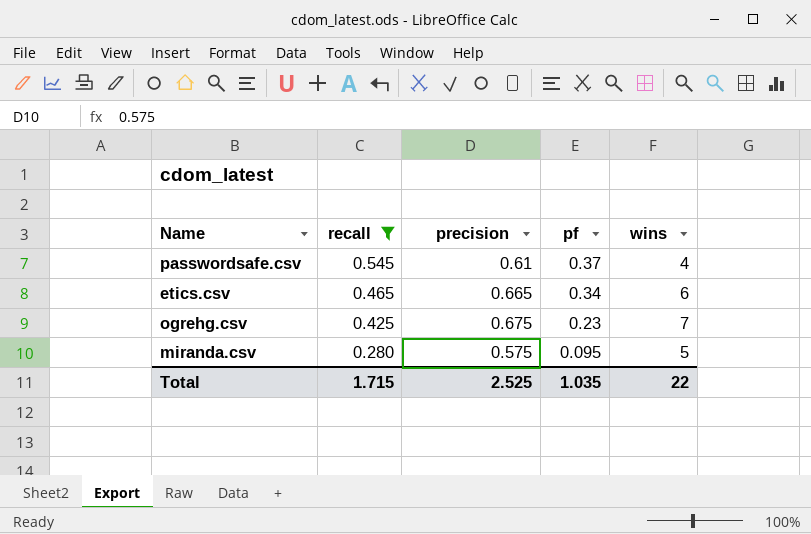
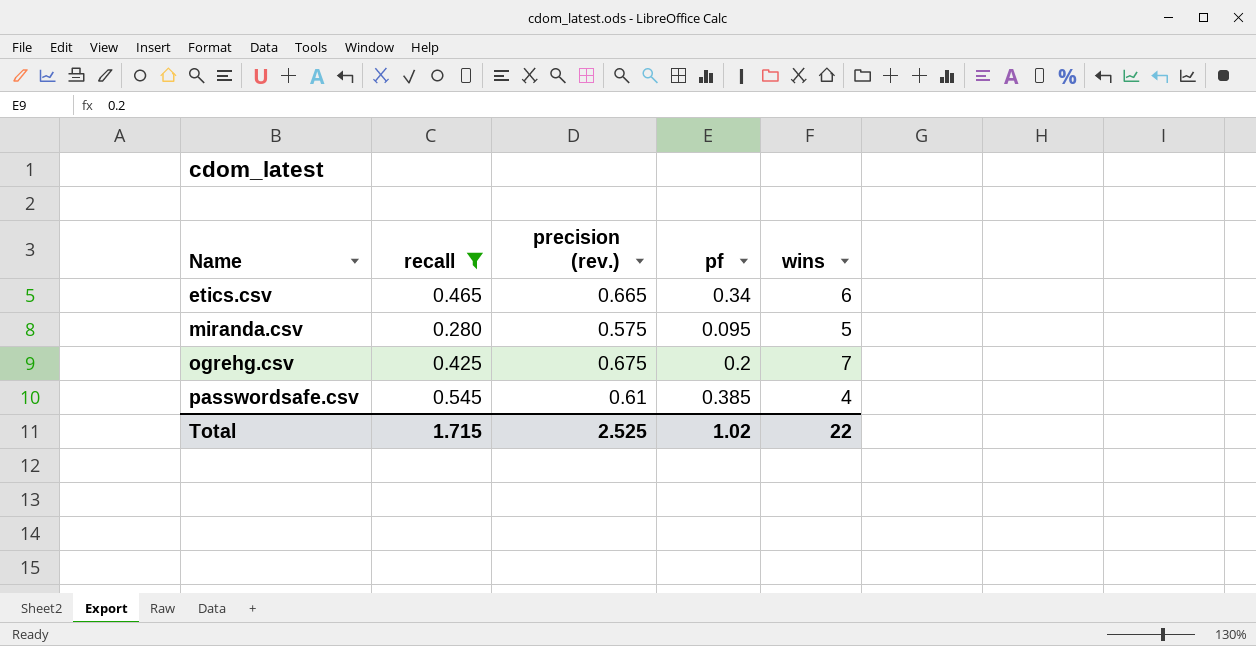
row order: recall descending -> Name ascending
column name: precision -> precision (rev.)
ogrehg.csv | pf: 0.23 -> 0.2
passwordsafe.csv | pf: 0.37 -> 0.385
Total | pf: 1.035 -> 1.02

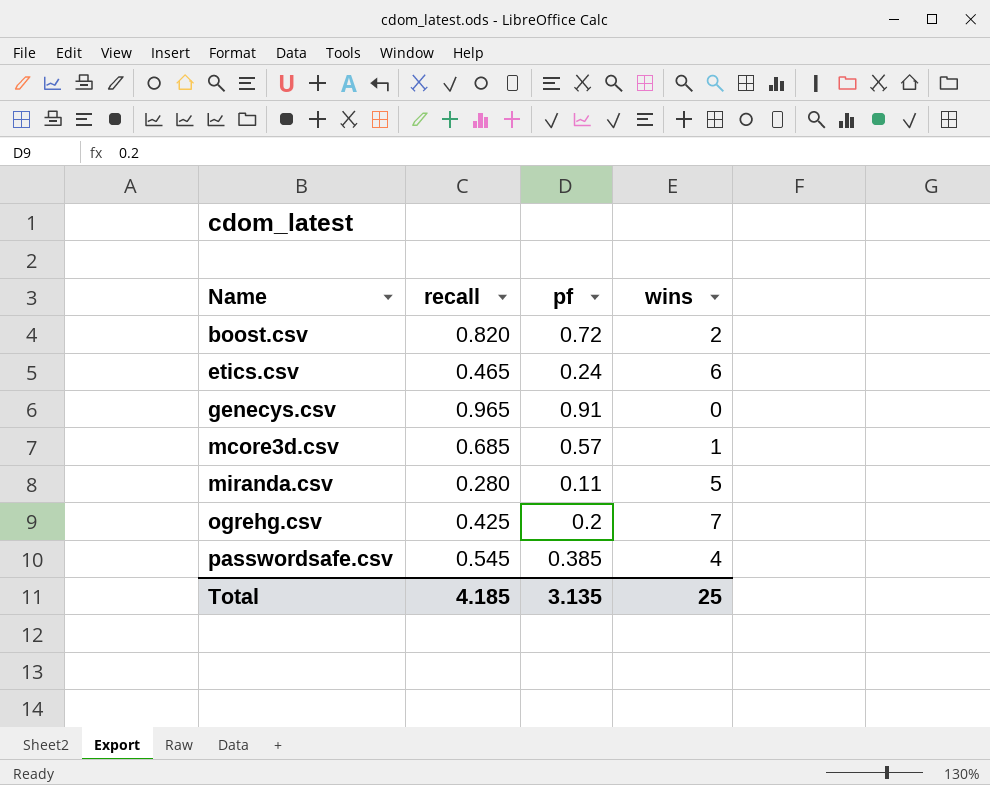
filter: recall <= 0.545 -> none
column precision (rev.) | position: 3 -> none
etics.csv | pf: 0.34 -> 0.24
miranda.csv | pf: 0.095 -> 0.11
Total | recall: 1.715 -> 4.185
Total | pf: 1.02 -> 3.135
Total | wins: 22 -> 25

